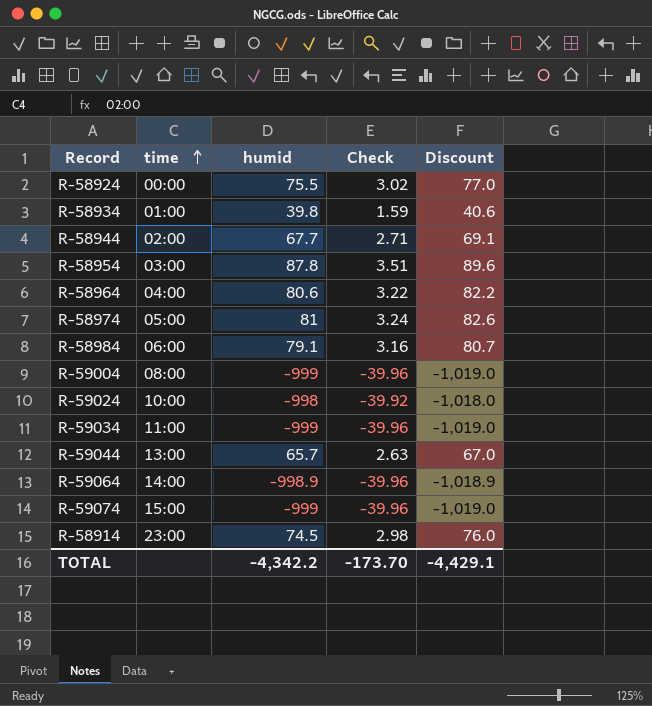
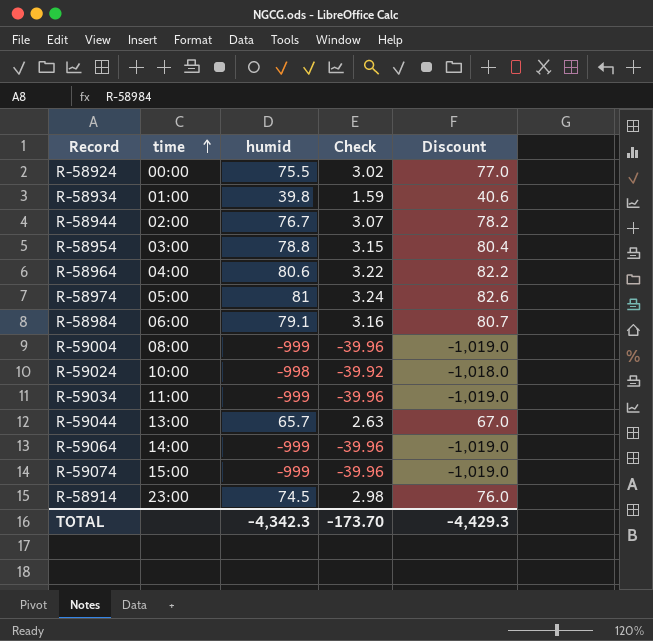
R-58944 | humid: 67.7 -> 76.7
R-58944 | Check: 2.71 -> 3.07
R-58944 | Discount: 69.1 -> 78.2
R-58954 | humid: 87.8 -> 78.8
R-58954 | Check: 3.51 -> 3.15
R-58954 | Discount: 89.6 -> 80.4
R-59064 | humid: -998.9 -> -999
R-59064 | Discount: -1,018.9 -> -1,019.0
TOTAL | humid: -4,342.2 -> -4,342.3
TOTAL | Discount: -4,429.1 -> -4,429.3

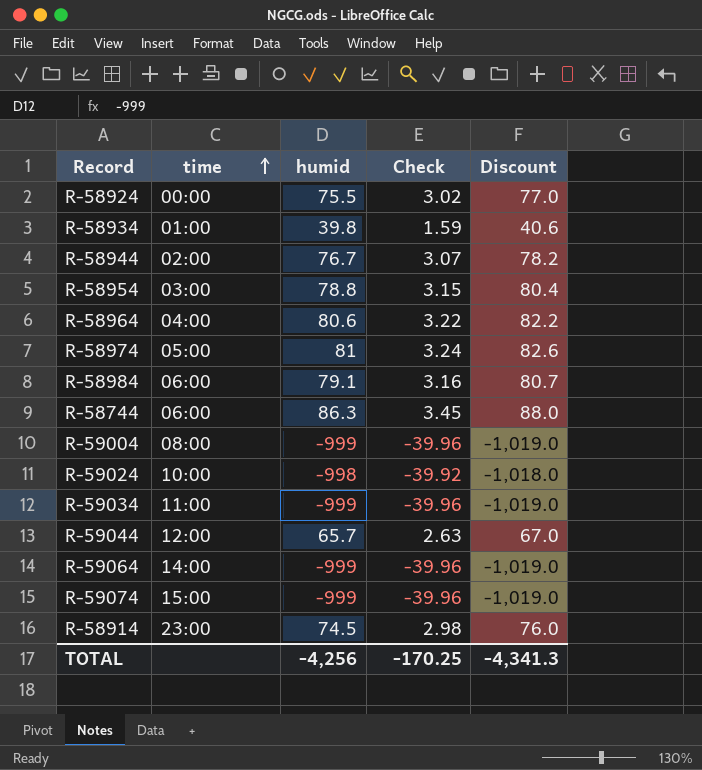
row R-58744: none -> 06:00 | 86.3 | 3.45 | 88.0
R-59044 | time: 13:00 -> 12:00
TOTAL | humid: -4,342.3 -> -4,256
TOTAL | Check: -173.70 -> -170.25
TOTAL | Discount: -4,429.3 -> -4,341.3

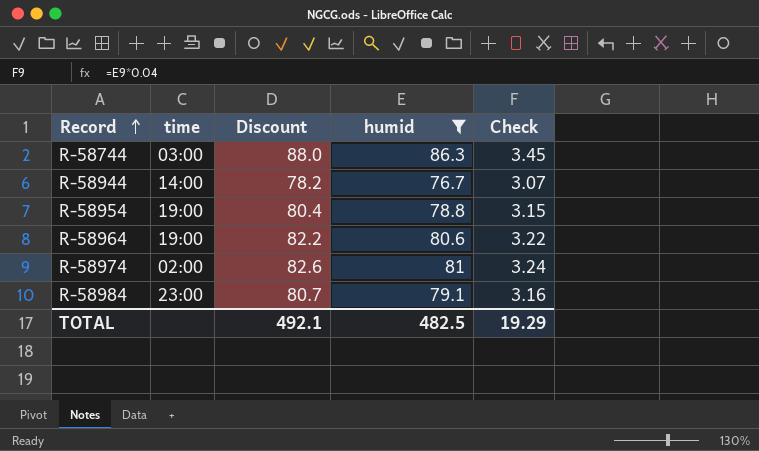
filter: none -> humid >= 76.7
row order: time ascending -> Record ascending
column Discount | position: 5 -> 3
R-58744 | time: 06:00 -> 03:00
R-58944 | time: 02:00 -> 14:00
R-58954 | time: 03:00 -> 19:00
R-58964 | time: 04:00 -> 19:00
R-58974 | time: 05:00 -> 02:00
R-58984 | time: 06:00 -> 23:00
TOTAL | Discount: -4,341.3 -> 492.1
TOTAL | humid: -4,256 -> 482.5
TOTAL | Check: -170.25 -> 19.29

